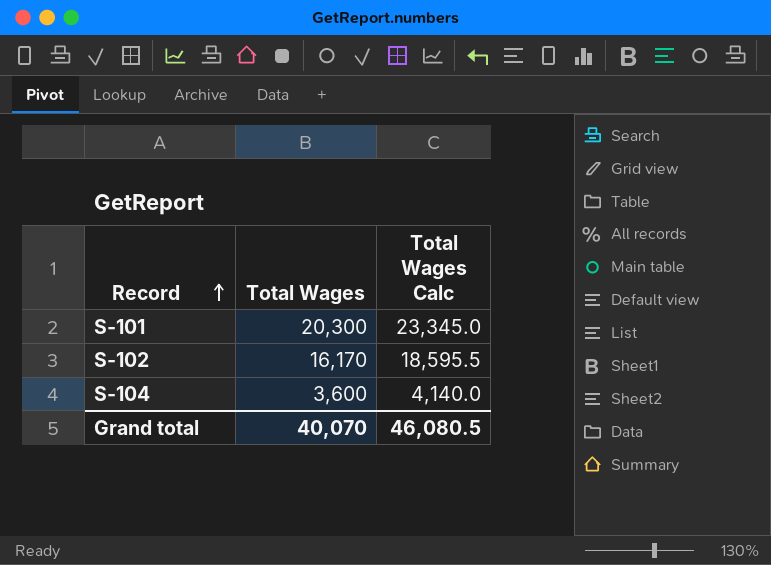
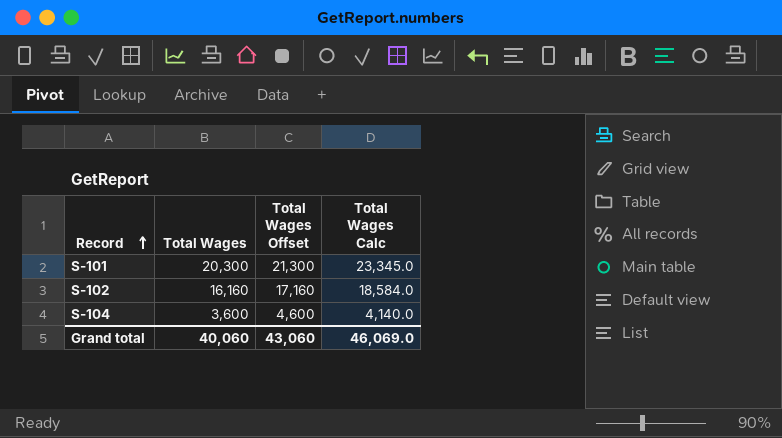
column Total Wages Offset | formula: none -> [Total Wages] + 1000
S-102 | Total Wages: 16,170 -> 16,160
S-102 | Total Wages Calc: 18,595.5 -> 18,584.0
Grand total | Total Wages: 40,070 -> 40,060
Grand total | Total Wages Calc: 46,080.5 -> 46,069.0

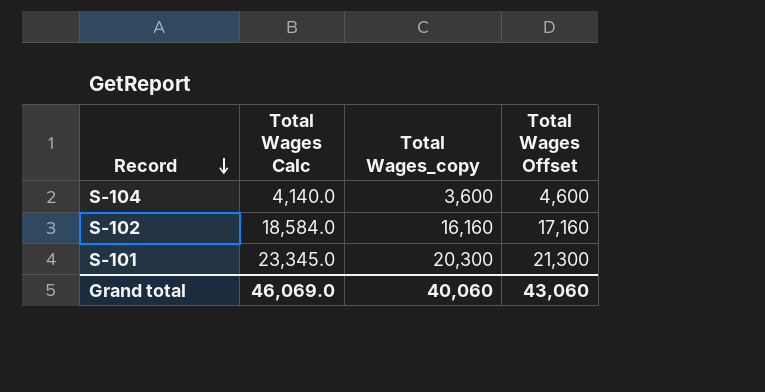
row order: Record ascending -> Record descending
column Total Wages Calc | position: 4 -> 2
column name: Total Wages -> Total Wages_copy

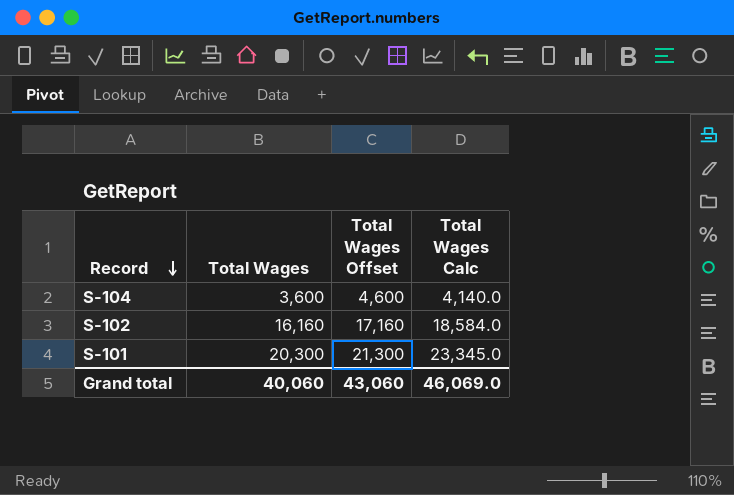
column name: Total Wages_copy -> Total Wages
column Total Wages Calc | position: 2 -> 4

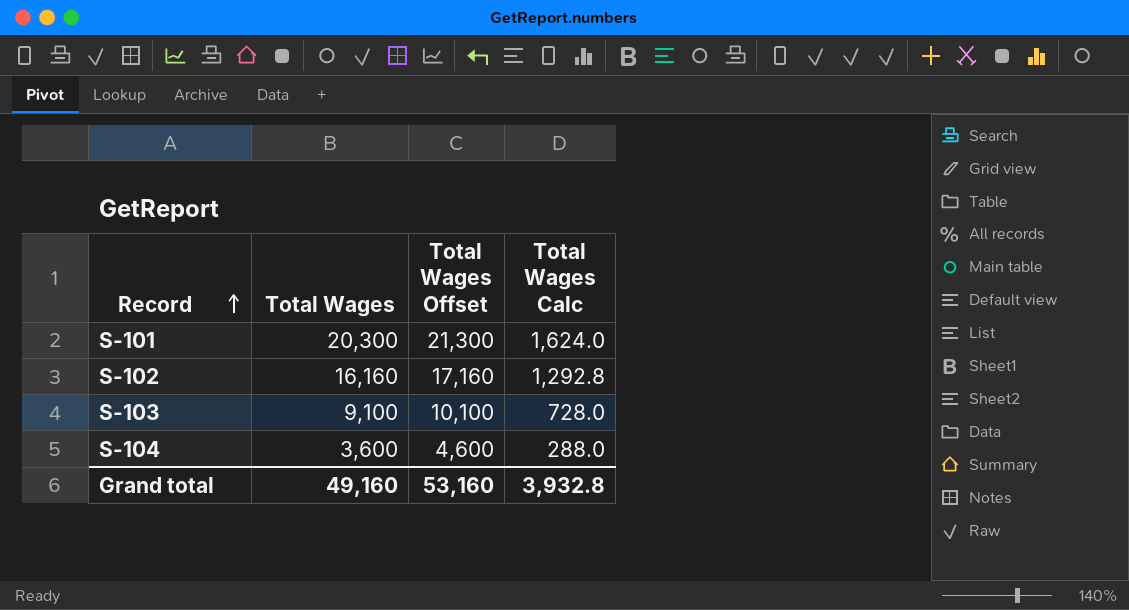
row order: Record descending -> Record ascending
column Total Wages Calc | formula: [Total Wages] * 1.15 -> [Total Wages] * 0.08
row S-103: none -> 9,100 | 10,100 | 728.0
Grand total | Total Wages: 40,060 -> 49,160
Grand total | Total Wages Offset: 43,060 -> 53,160
Grand total | Total Wages Calc: 46,069.0 -> 3,932.8

